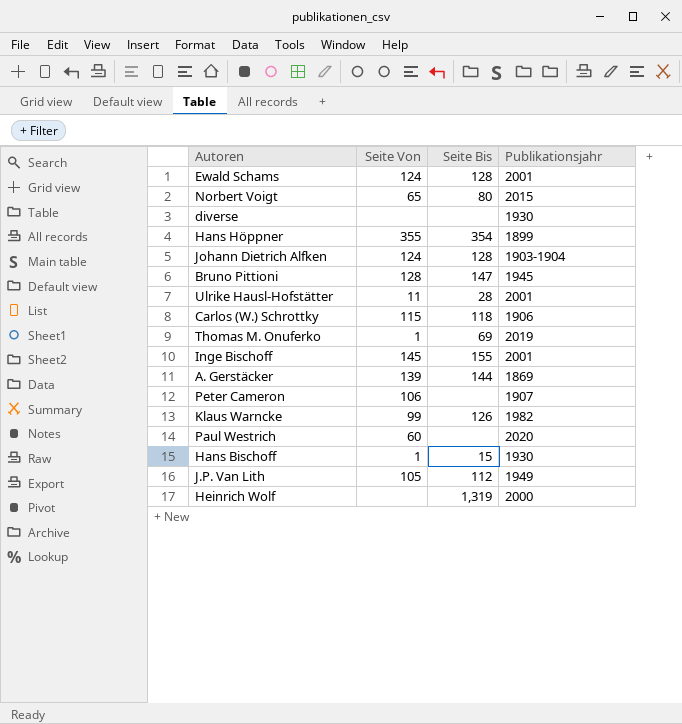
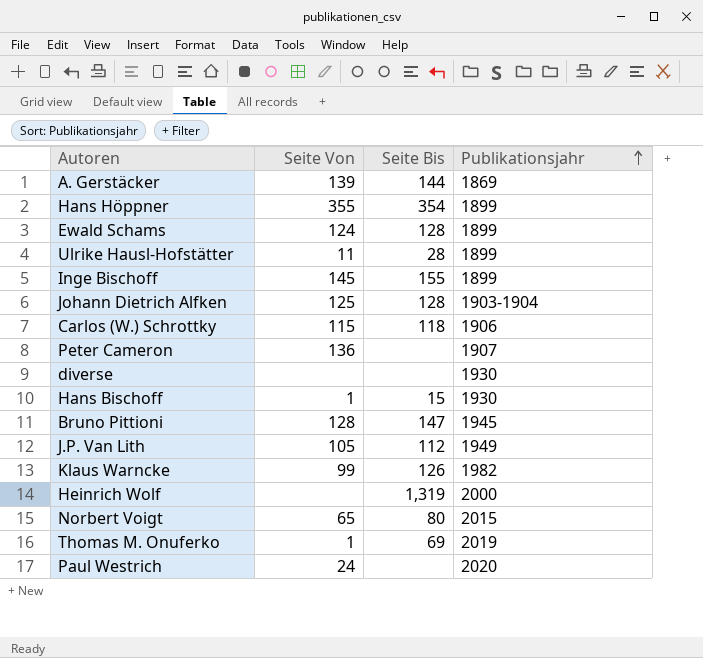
row order: none -> Publikationsjahr ascending
Ewald Schams | Publikationsjahr: 2001 -> 1899
Ulrike Hausl-Hofstätter | Publikationsjahr: 2001 -> 1899
Inge Bischoff | Publikationsjahr: 2001 -> 1899
Johann Dietrich Alfken | Seite Von: 124 -> 125
Peter Cameron | Seite Von: 106 -> 136
Paul Westrich | Seite Von: 60 -> 24

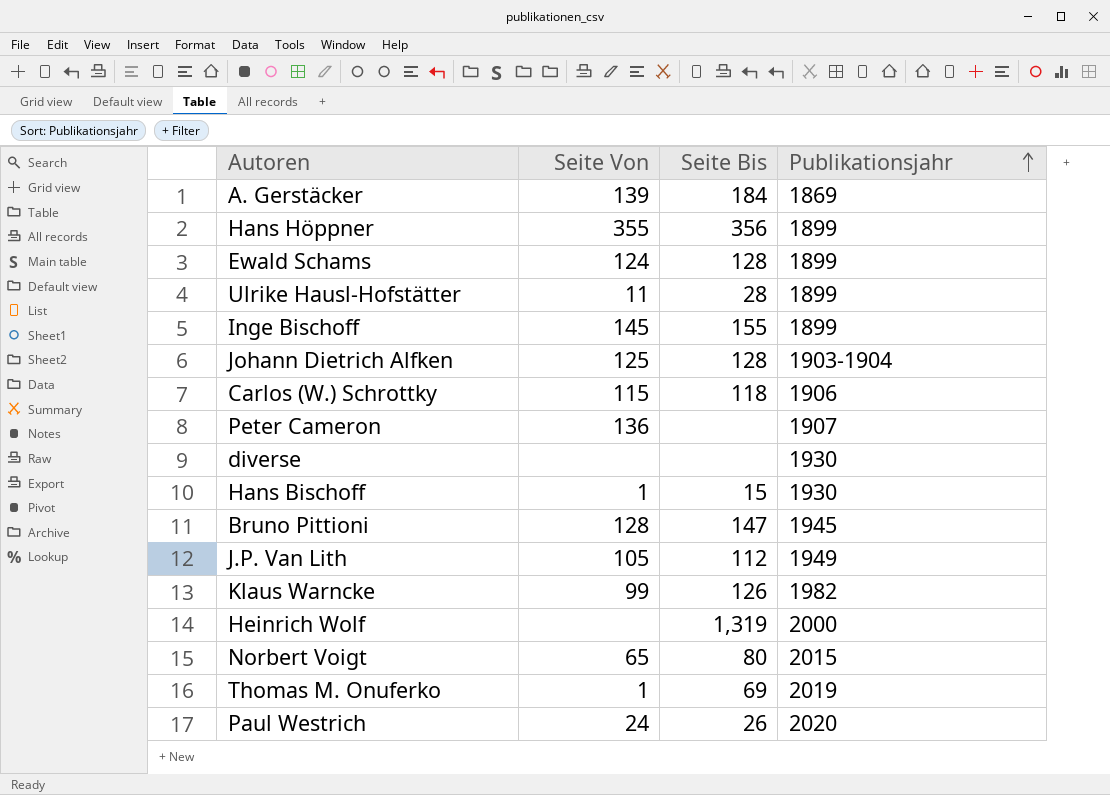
A. Gerstäcker | Seite Bis: 144 -> 184
Hans Höppner | Seite Bis: 354 -> 356
Paul Westrich | Seite Bis: none -> 26

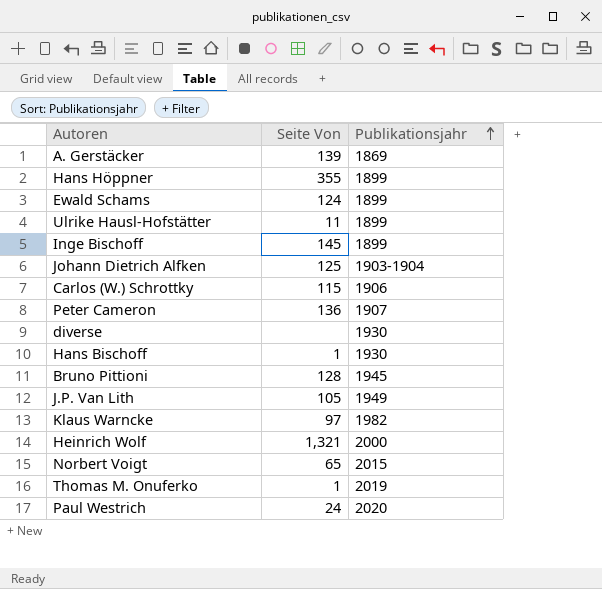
column Seite Bis | position: 3 -> none
Klaus Warncke | Seite Von: 99 -> 97
Heinrich Wolf | Seite Von: none -> 1,321

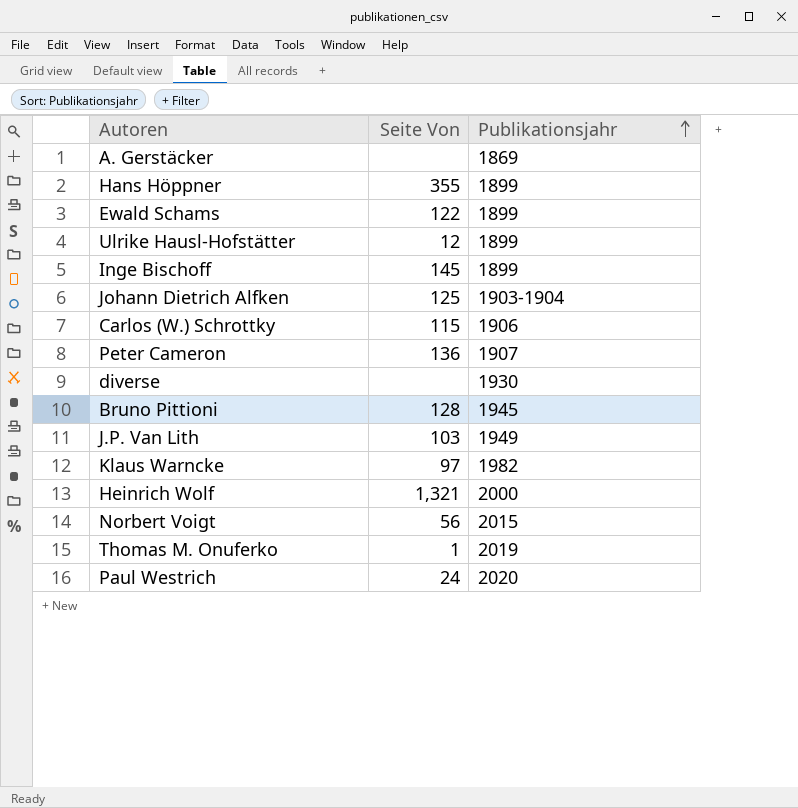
row Hans Bischoff: 1 | 1930 -> none
A. Gerstäcker | Seite Von: 139 -> none
Ewald Schams | Seite Von: 124 -> 122
Ulrike Hausl-Hofstätter | Seite Von: 11 -> 12
J.P. Van Lith | Seite Von: 105 -> 103
Norbert Voigt | Seite Von: 65 -> 56

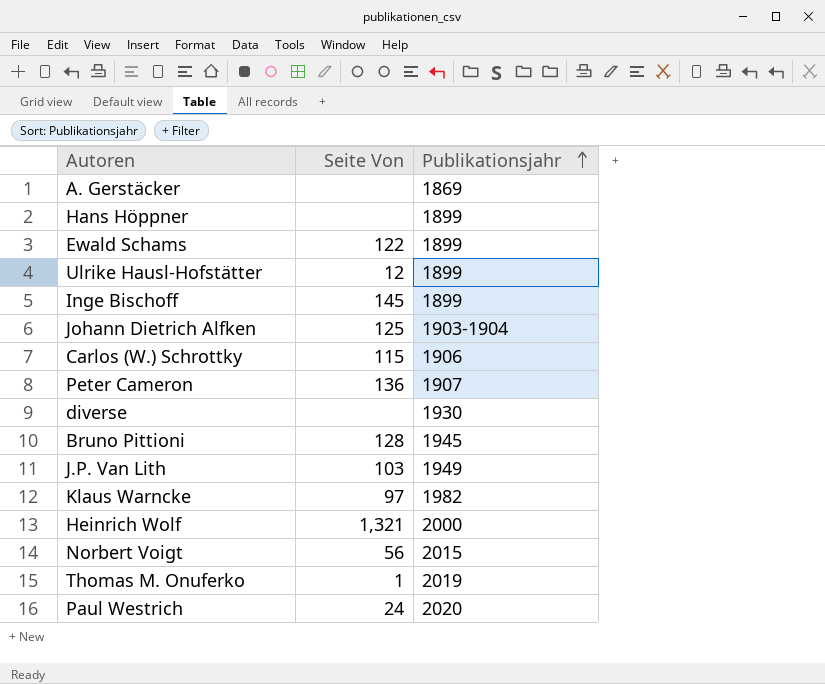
Hans Höppner | Seite Von: 355 -> none

